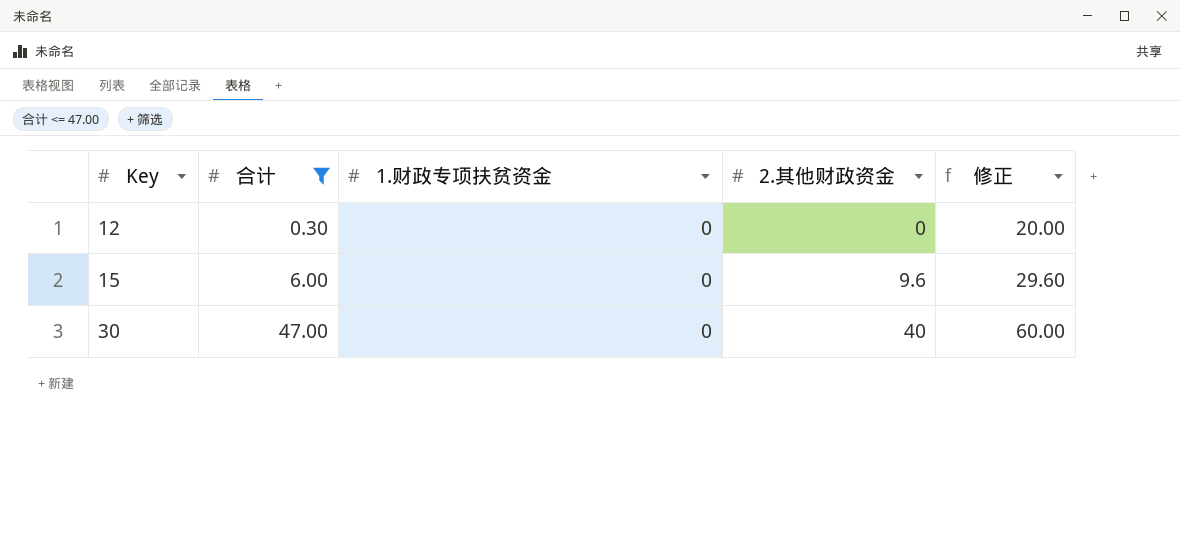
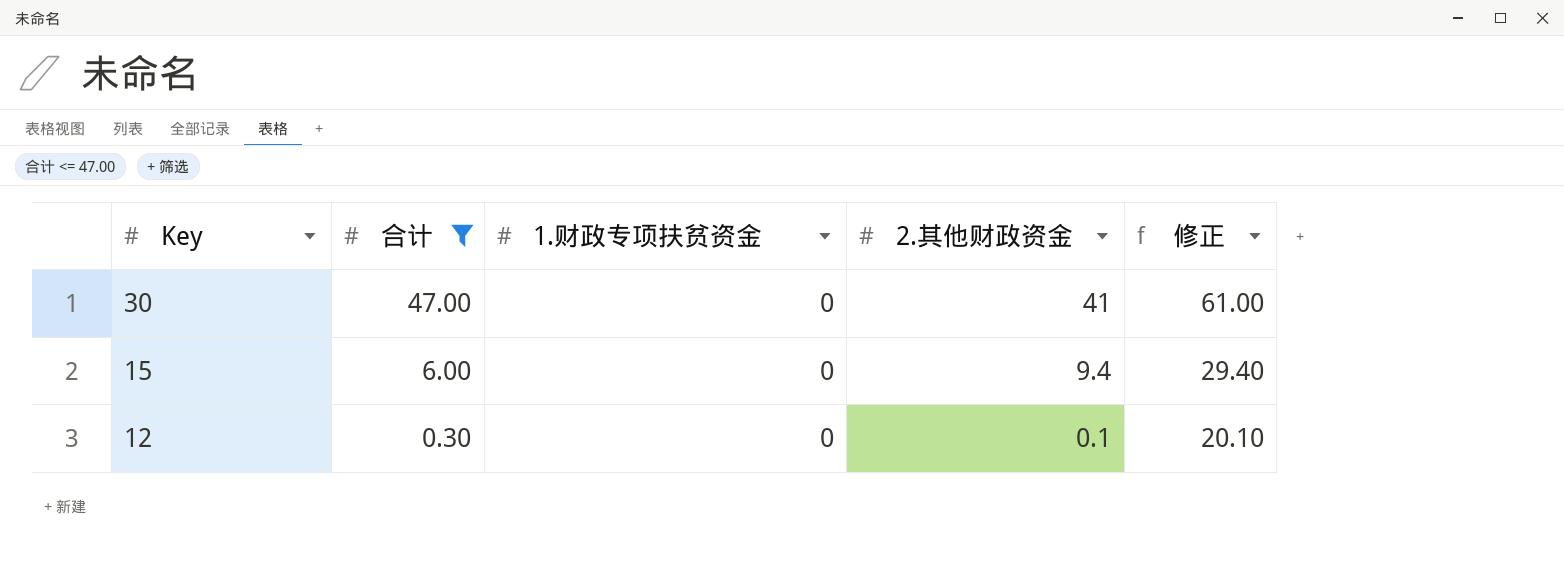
row order: Key ascending -> Key descending
30 | 2.其他财政资金: 40 -> 41
30 | 修正: 60.00 -> 61.00
15 | 2.其他财政资金: 9.6 -> 9.4
15 | 修正: 29.60 -> 29.40
12 | 2.其他财政资金: 0 -> 0.1
12 | 修正: 20.00 -> 20.10

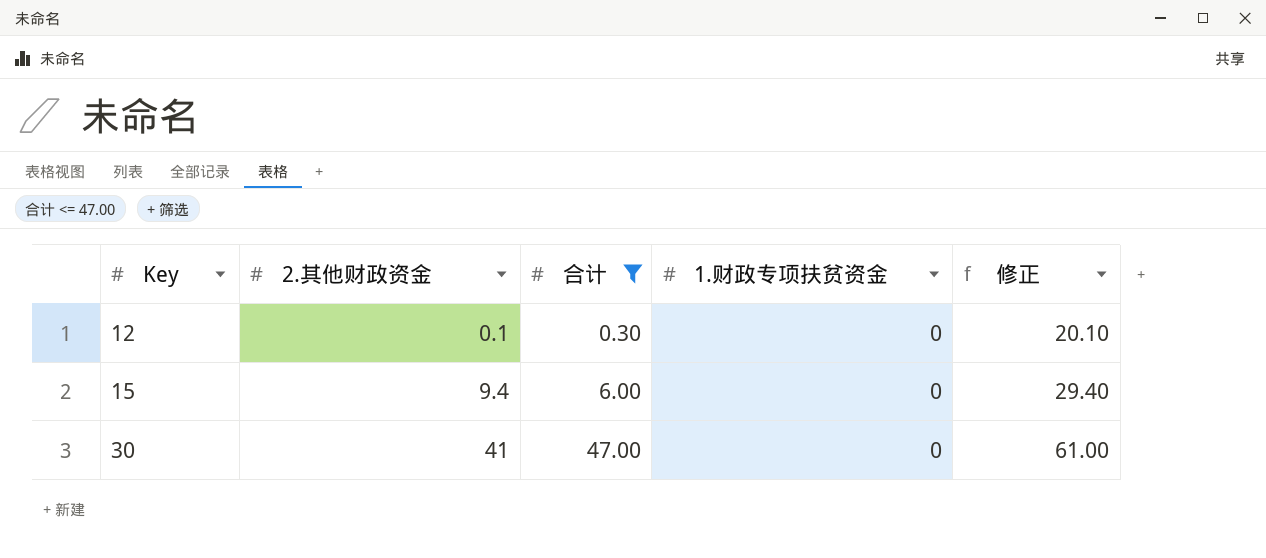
row order: Key descending -> Key ascending
column 2.其他财政资金 | position: 4 -> 2

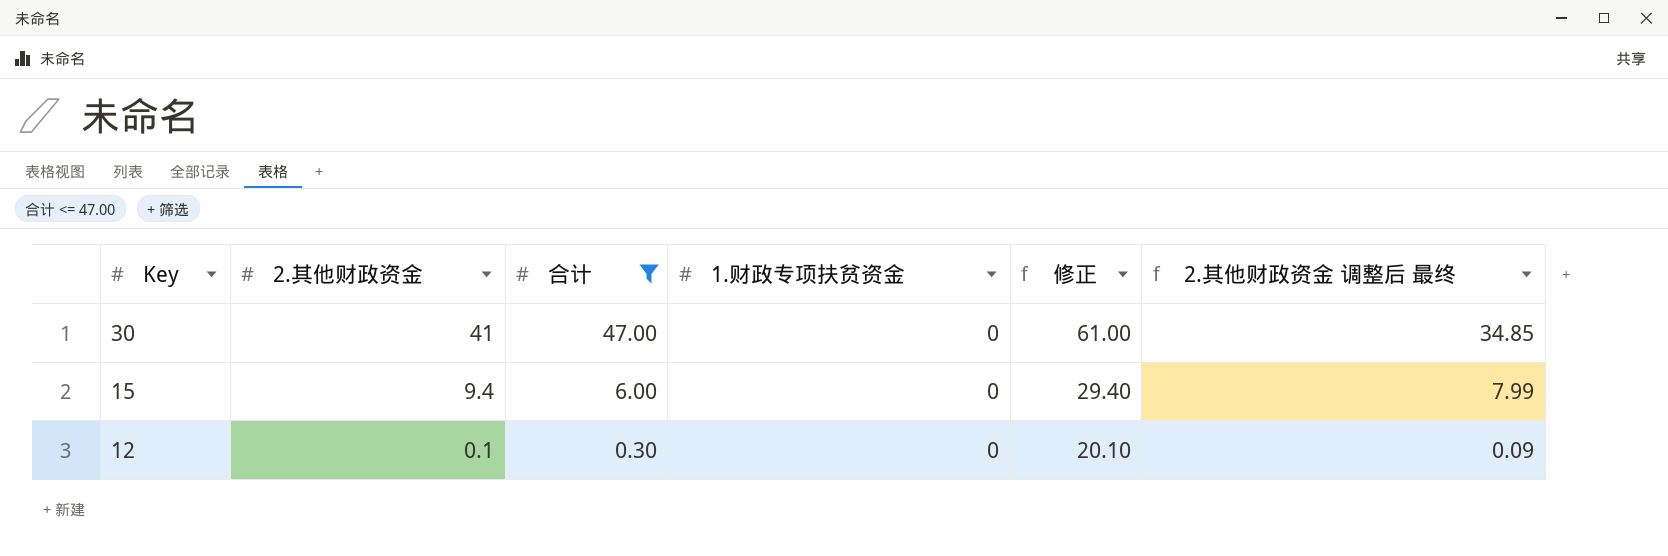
row order: Key ascending -> Key descending
column 2.其他财政资金 调整后 最终 | formula: none -> [2.其他财政资金] * 0.85

